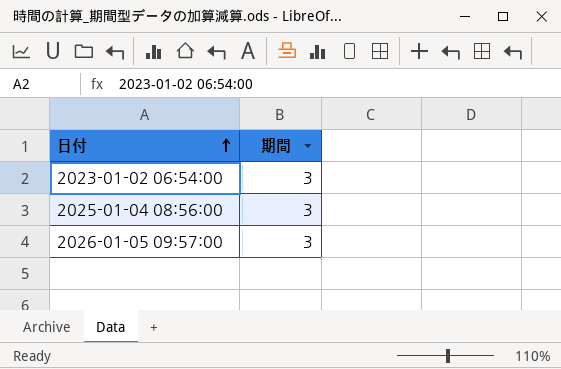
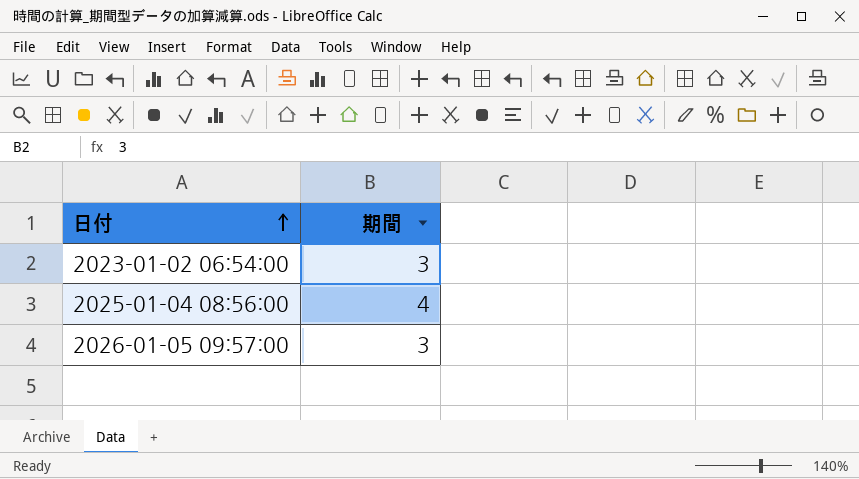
2025-01-04 08:56:00 | 期間: 3 -> 4

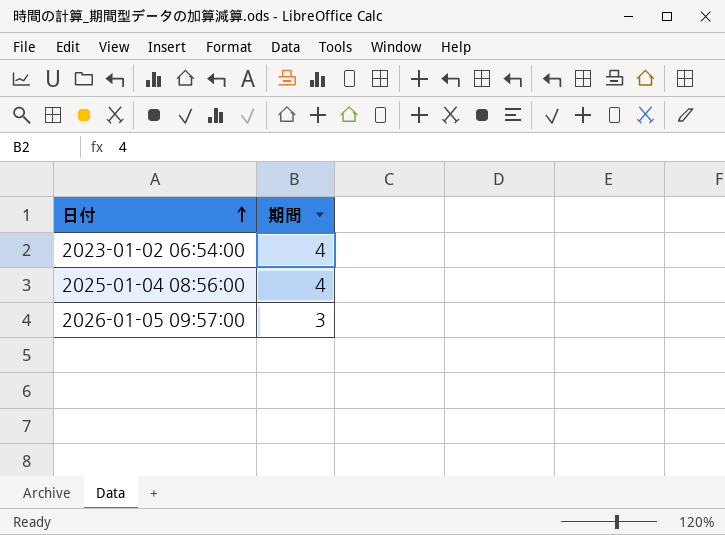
2023-01-02 06:54:00 | 期間: 3 -> 4

